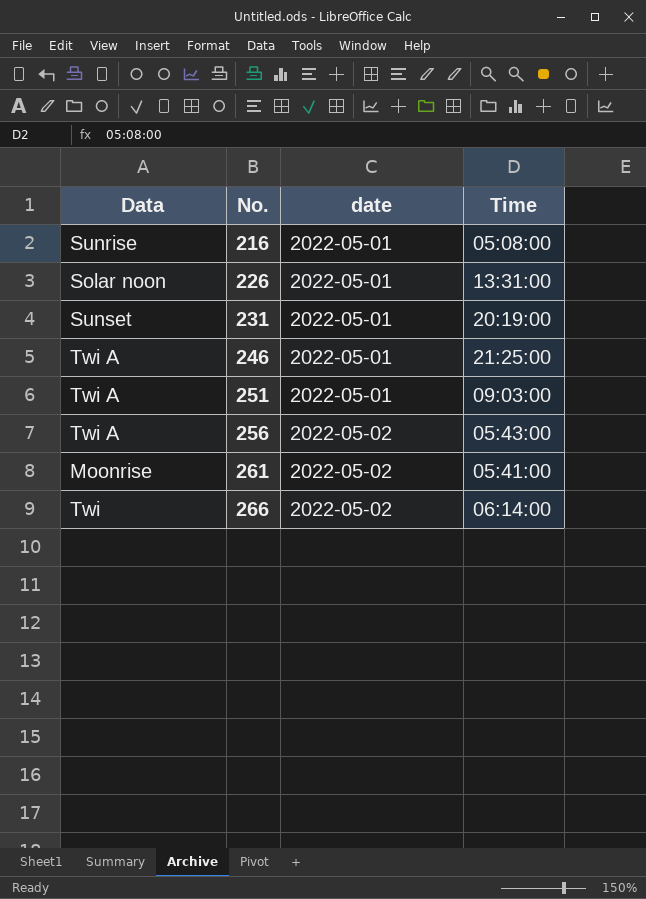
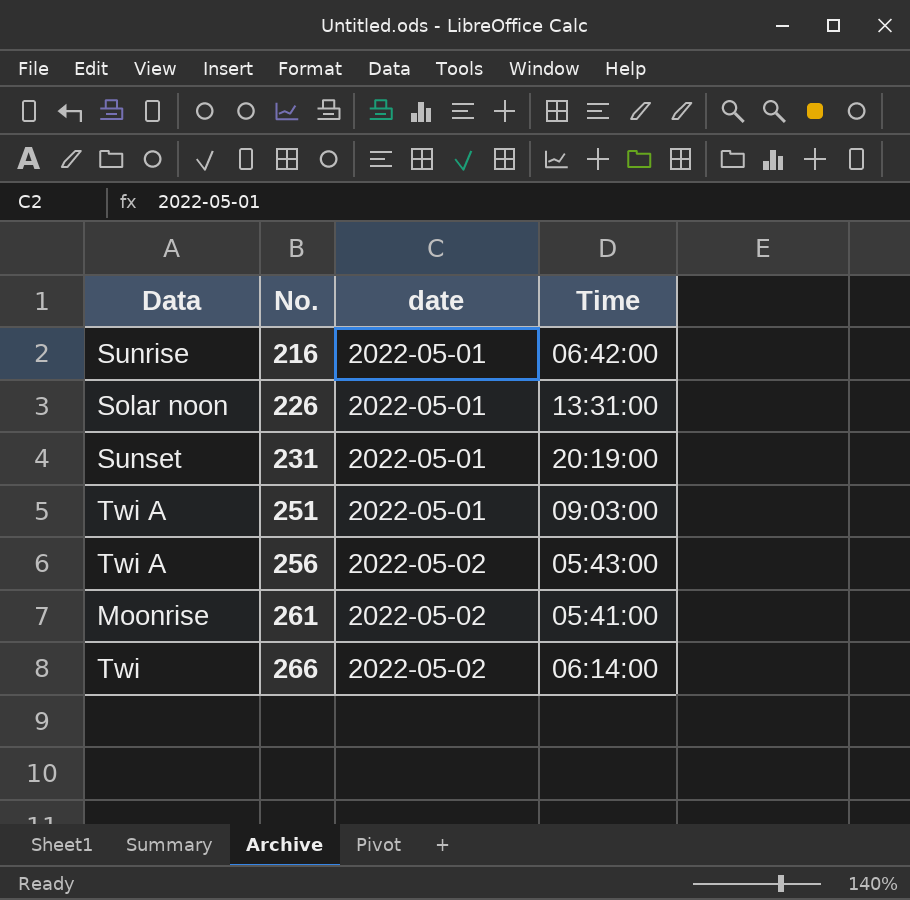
row 246: Twi A | 2022-05-01 | 21:25:00 -> none
216 | Time: 05:08:00 -> 06:42:00

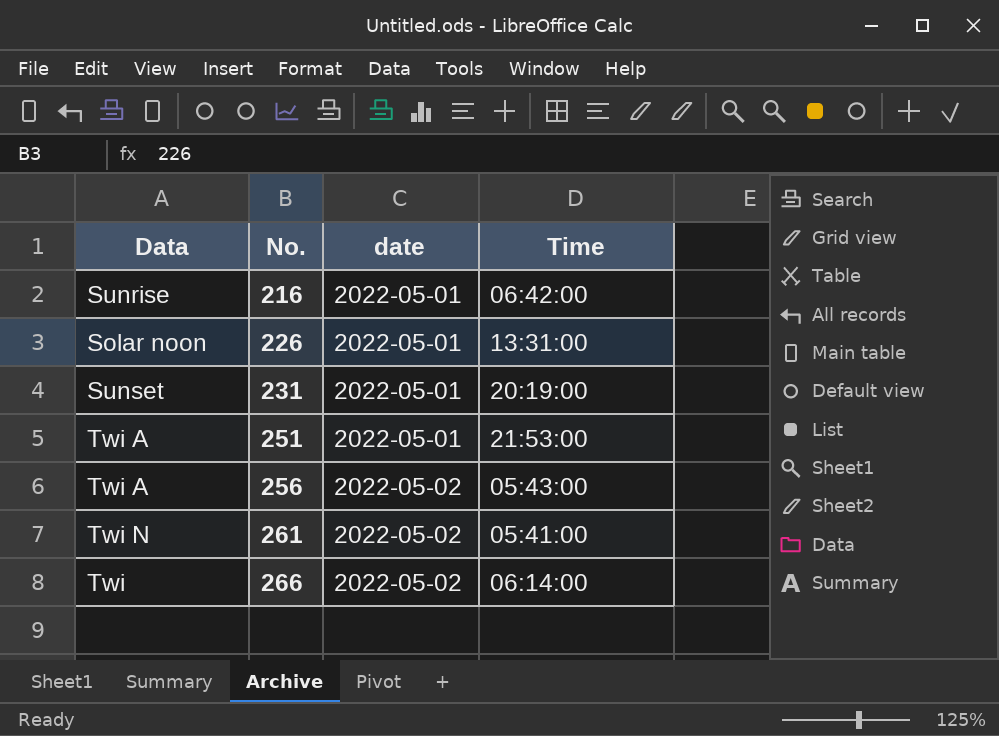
251 | Time: 09:03:00 -> 21:53:00
261 | Data: Moonrise -> Twi N

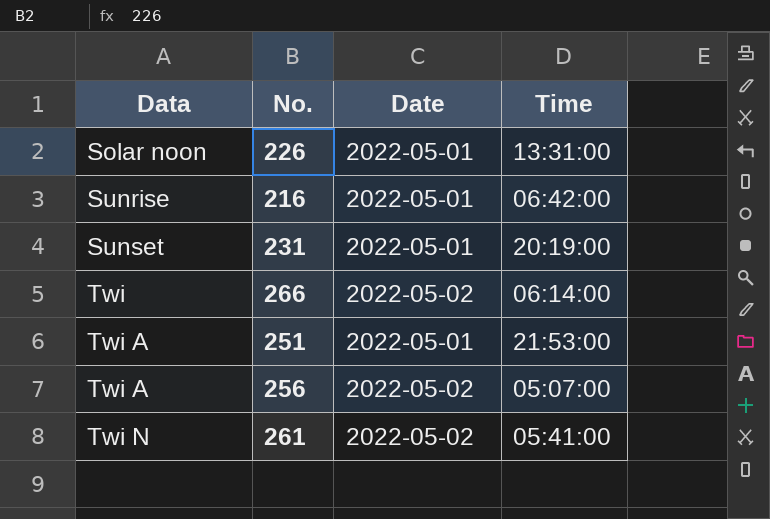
row order: No. ascending -> Data ascending
column name: date -> Date
256 | Time: 05:43:00 -> 05:07:00

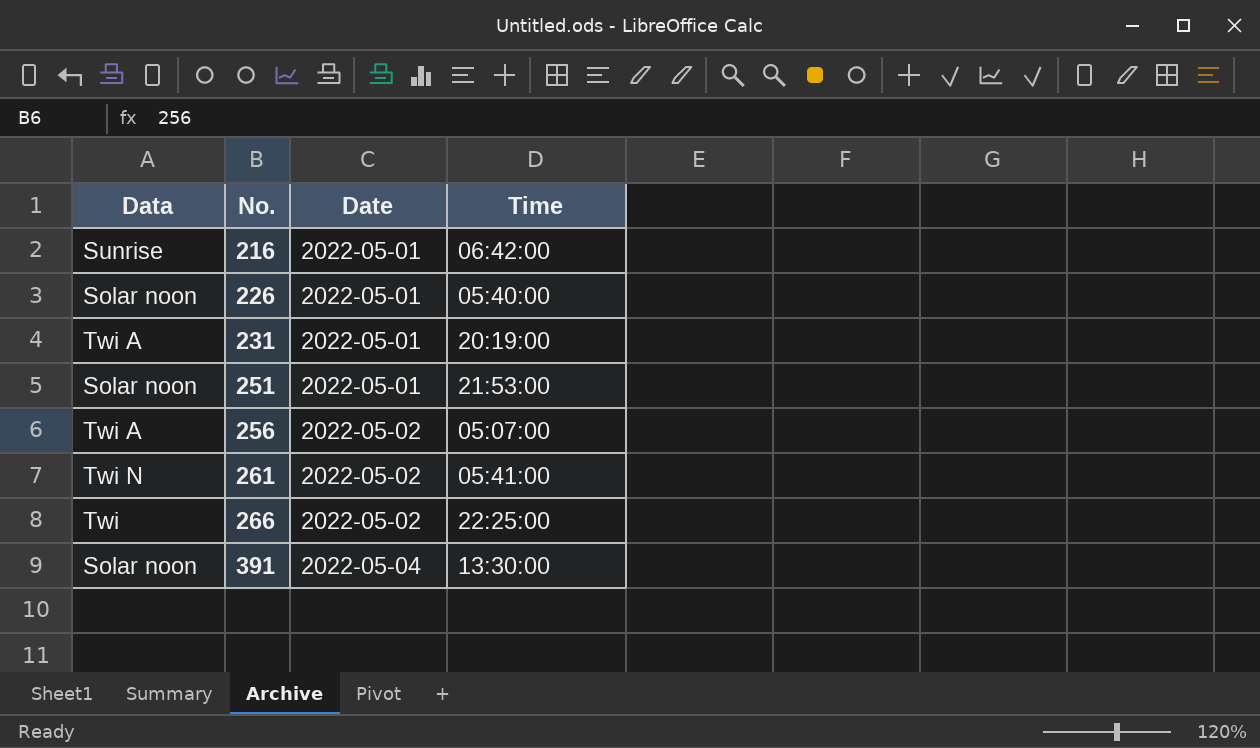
row order: Data ascending -> No. ascending
226 | Time: 13:31:00 -> 05:40:00
231 | Data: Sunset -> Twi A
251 | Data: Twi A -> Solar noon
266 | Time: 06:14:00 -> 22:25:00
row 391: none -> Solar noon | 2022-05-04 | 13:30:00

